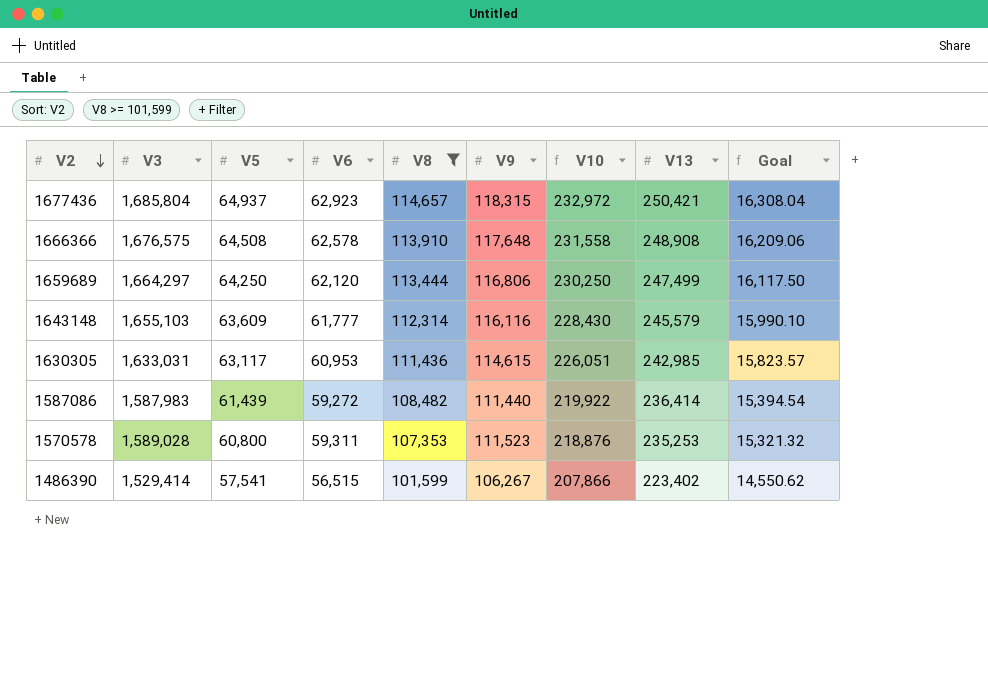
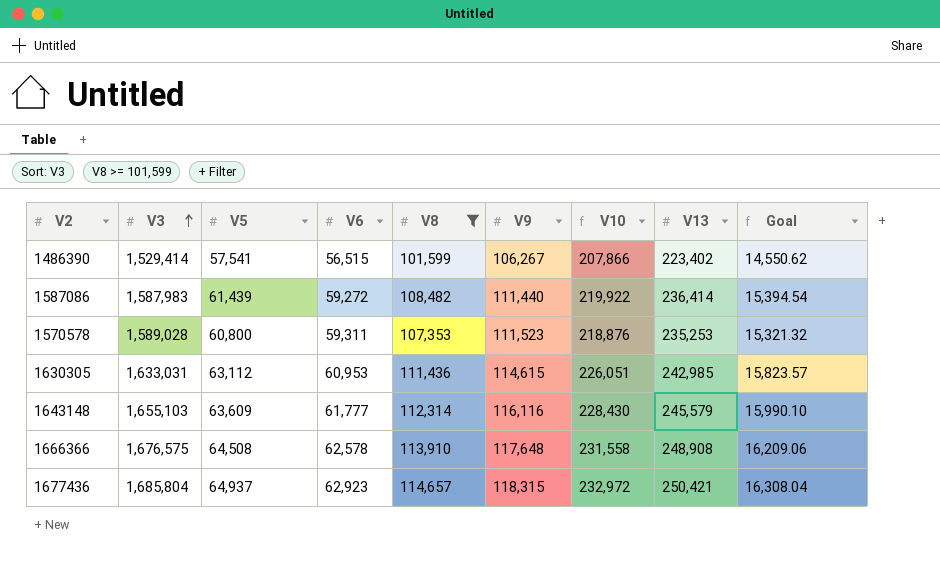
row order: V2 descending -> V3 ascending
row 1659689: 1,664,297 | 64,250 | 62,120 | 113,444 | 116,806 | 230,250 | 247,499 | 16,117.50 -> none
1630305 | V5: 63,117 -> 63,112

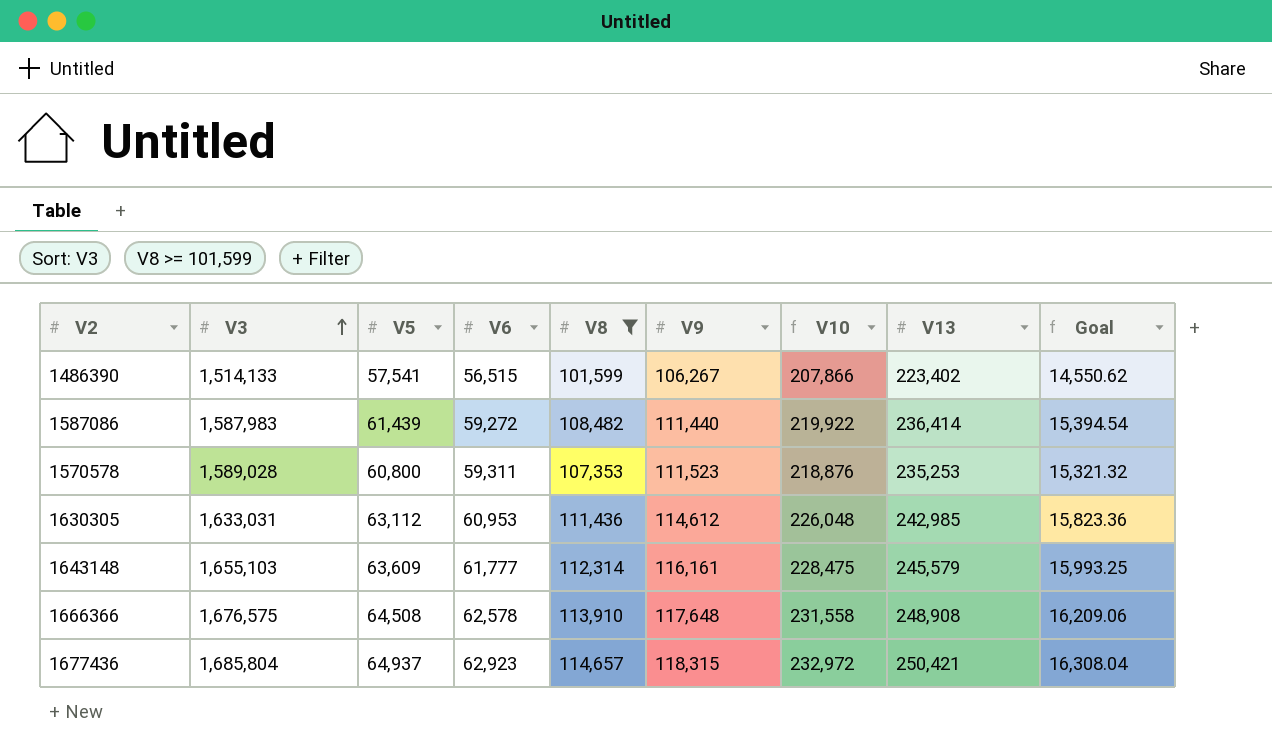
1486390 | V3: 1,529,414 -> 1,514,133
1630305 | V9: 114,615 -> 114,612
1630305 | V10: 226,051 -> 226,048
1630305 | Goal: 15,823.57 -> 15,823.36
1643148 | V9: 116,116 -> 116,161
1643148 | V10: 228,430 -> 228,475
1643148 | Goal: 15,990.10 -> 15,993.25

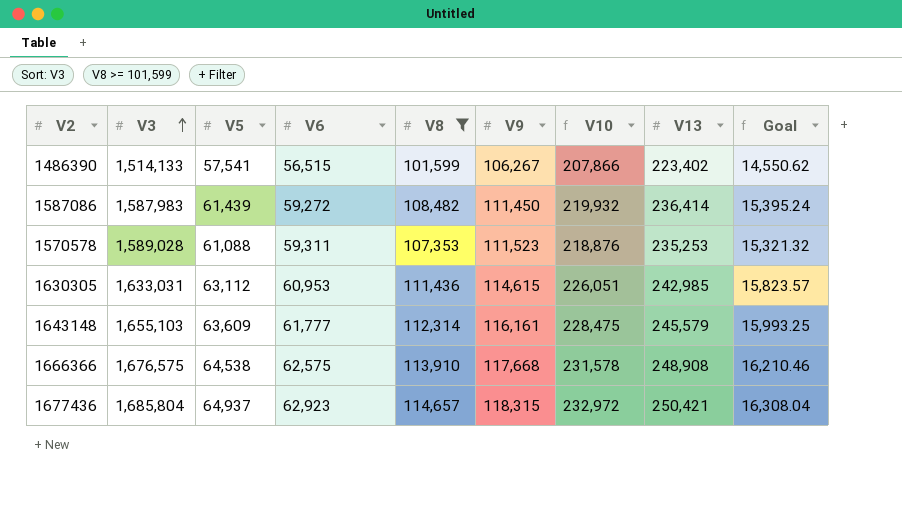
1587086 | V9: 111,440 -> 111,450
1587086 | V10: 219,922 -> 219,932
1587086 | Goal: 15,394.54 -> 15,395.24
1570578 | V5: 60,800 -> 61,088
1630305 | V9: 114,612 -> 114,615
1630305 | V10: 226,048 -> 226,051
1630305 | Goal: 15,823.36 -> 15,823.57
1666366 | V5: 64,508 -> 64,538
1666366 | V6: 62,578 -> 62,575
1666366 | V9: 117,648 -> 117,668
1666366 | V10: 231,558 -> 231,578
1666366 | Goal: 16,209.06 -> 16,210.46

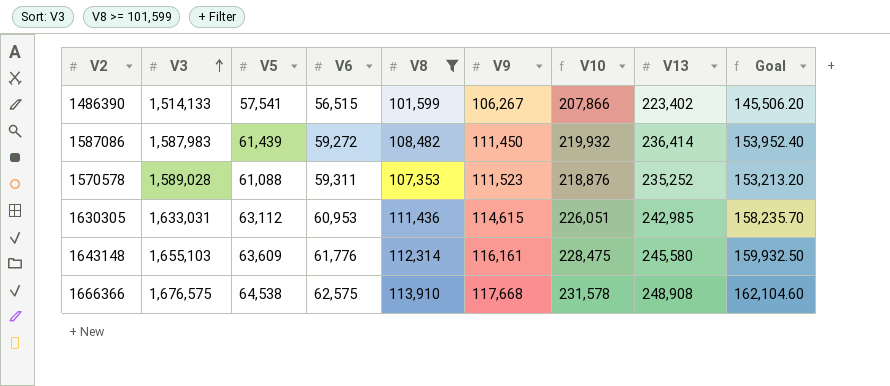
column Goal | formula: [V10] * 0.07 -> [V10] * 0.7
row 1677436: 1,685,804 | 64,937 | 62,923 | 114,657 | 118,315 | 232,972 | 250,421 | 16,308.04 -> none
1570578 | V13: 235,253 -> 235,252
1643148 | V6: 61,777 -> 61,776
1643148 | V13: 245,579 -> 245,580

